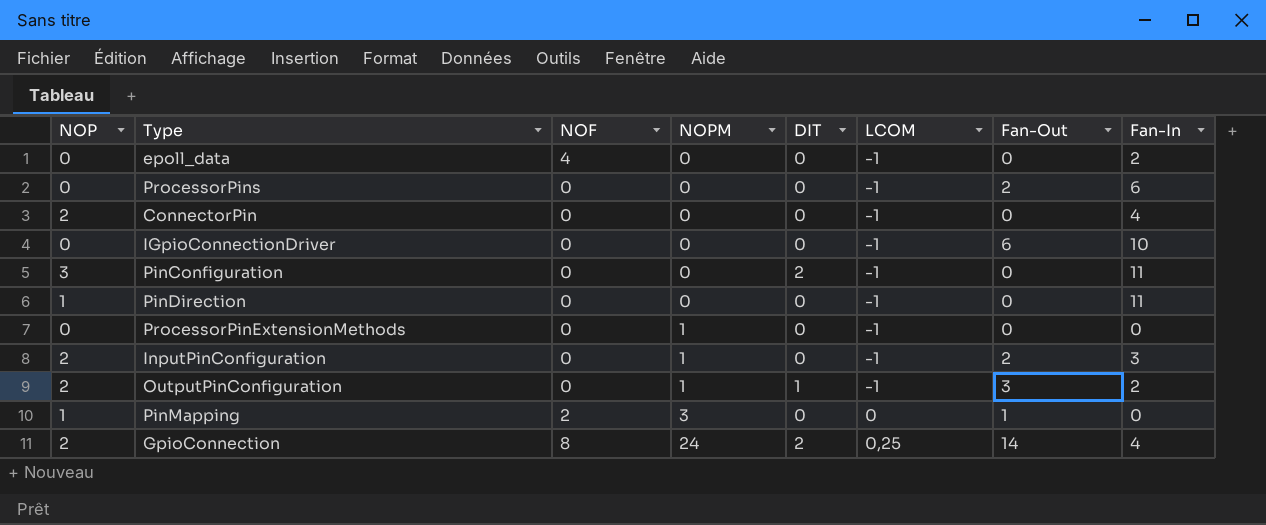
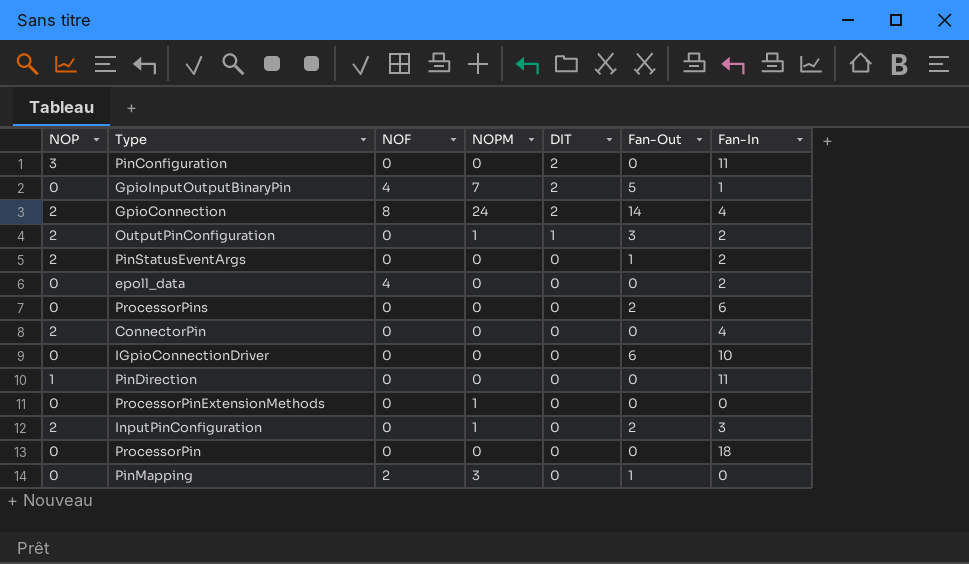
row order: NOPM ascending -> DIT descending
column LCOM | position: 6 -> none
row GpioInputOutputBinaryPin: none -> 0 | 4 | 7 | 2 | 5 | 1
row PinStatusEventArgs: none -> 2 | 0 | 0 | 0 | 1 | 2
row ProcessorPin: none -> 0 | 0 | 0 | 0 | 0 | 18
PinMapping | NOP: 1 -> 0

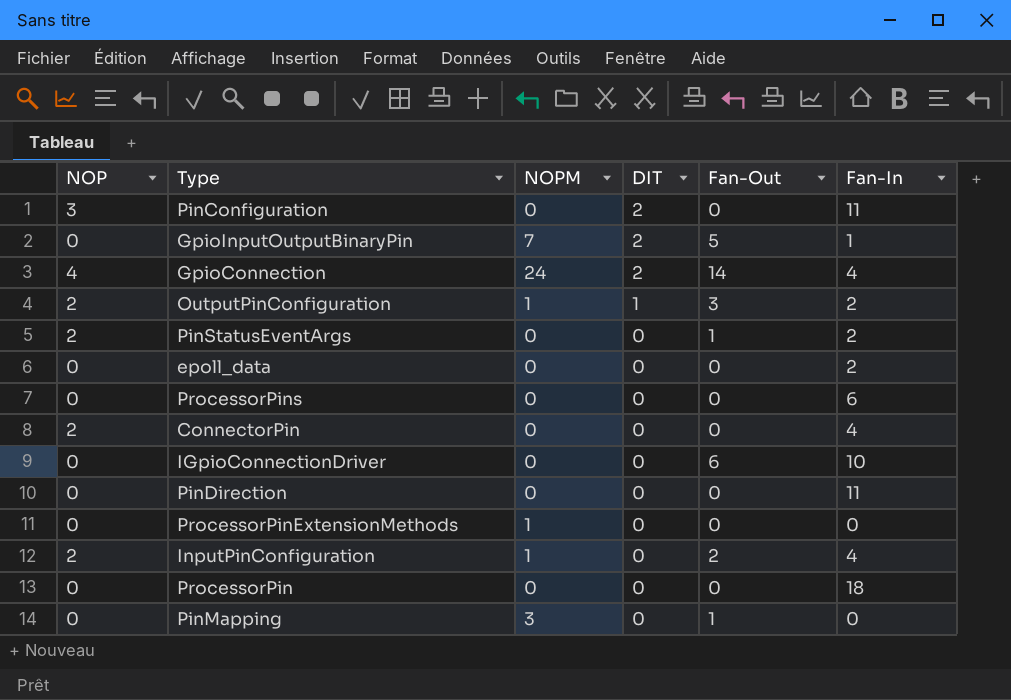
column NOF | position: 3 -> none
GpioConnection | NOP: 2 -> 4
ProcessorPins | Fan-Out: 2 -> 0
PinDirection | NOP: 1 -> 0
InputPinConfiguration | Fan-In: 3 -> 4

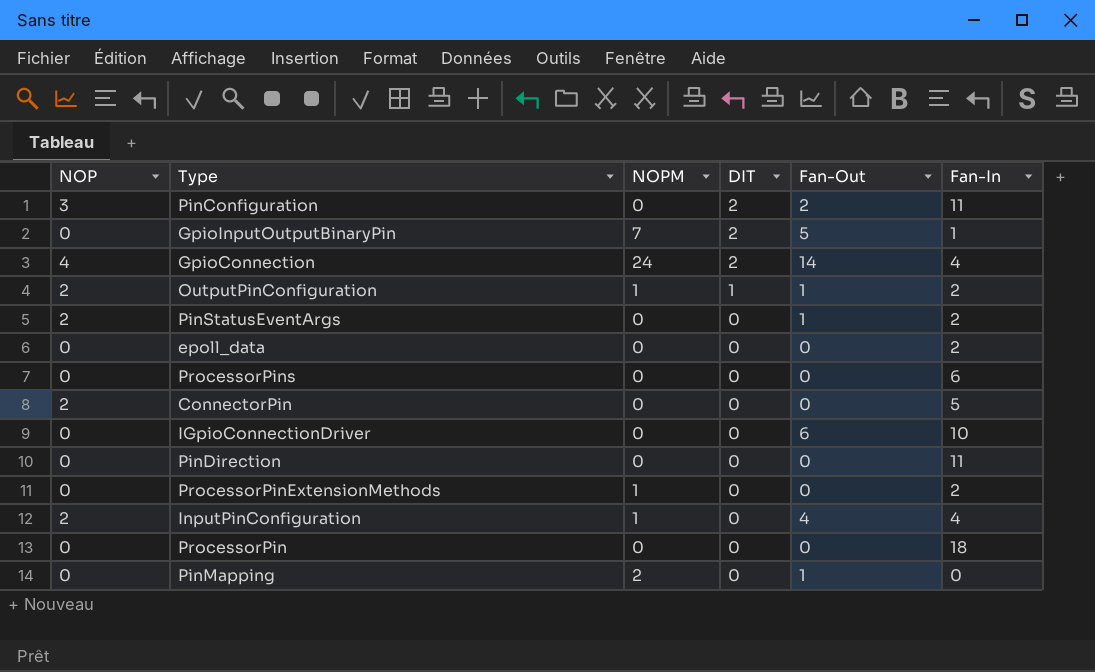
PinConfiguration | Fan-Out: 0 -> 2
OutputPinConfiguration | Fan-Out: 3 -> 1
ConnectorPin | Fan-In: 4 -> 5
ProcessorPinExtensionMethods | Fan-In: 0 -> 2
InputPinConfiguration | Fan-Out: 2 -> 4
PinMapping | NOPM: 3 -> 2

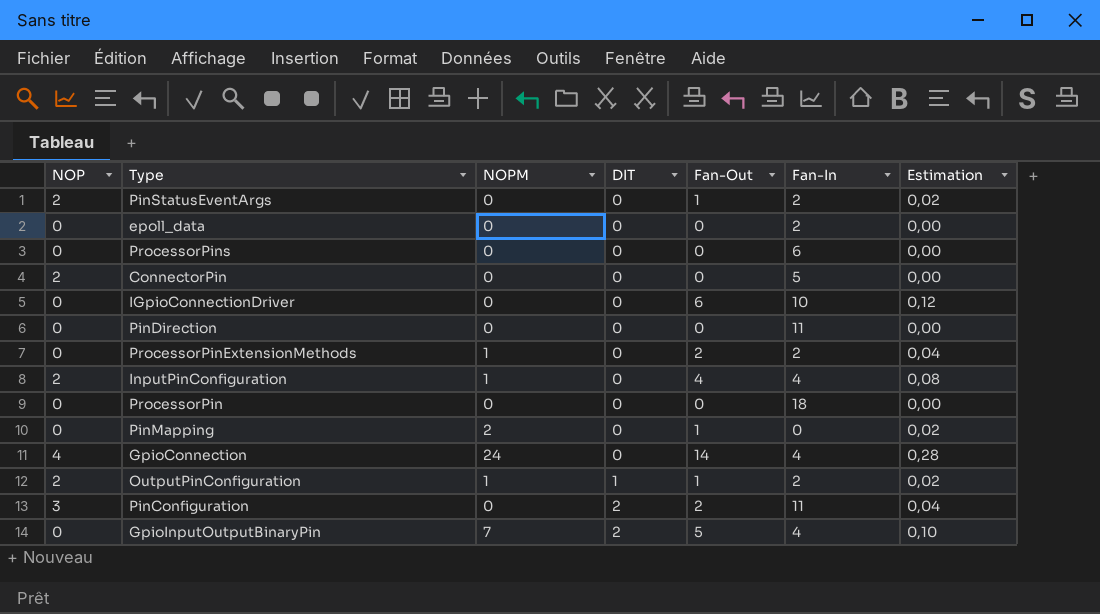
row order: DIT descending -> DIT ascending
column Estimation | formula: none -> [Fan-Out] * 0,02
ProcessorPinExtensionMethods | Fan-Out: 0 -> 2
GpioConnection | DIT: 2 -> 0
GpioInputOutputBinaryPin | Fan-In: 1 -> 4

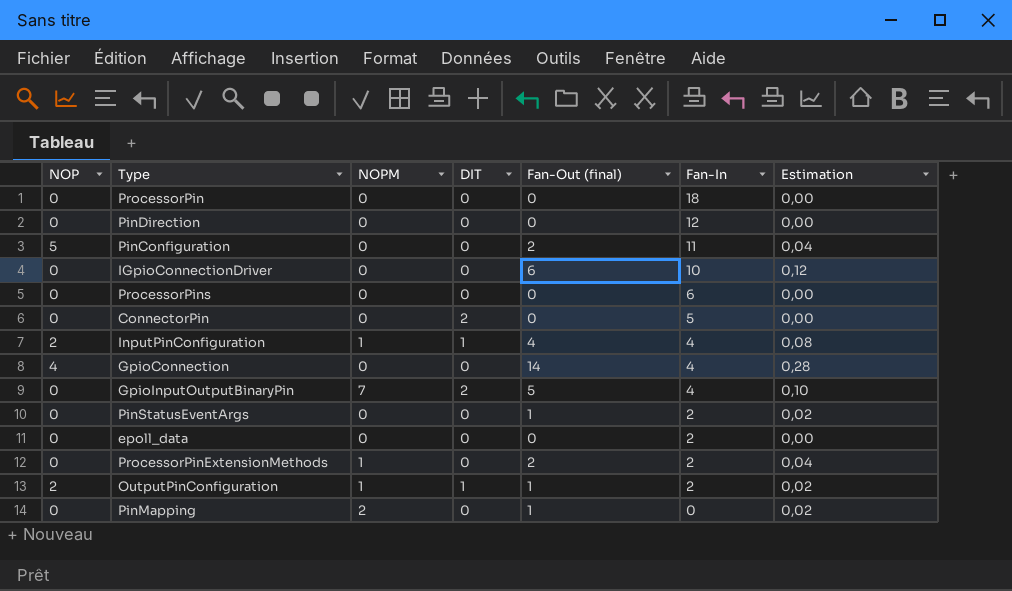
row order: DIT ascending -> Fan-In descending
column name: Fan-Out -> Fan-Out (final)
PinDirection | Fan-In: 11 -> 12
PinConfiguration | NOP: 3 -> 5
PinConfiguration | DIT: 2 -> 0
ConnectorPin | NOP: 2 -> 0
ConnectorPin | DIT: 0 -> 2
InputPinConfiguration | DIT: 0 -> 1
GpioConnection | NOPM: 24 -> 0
PinStatusEventArgs | NOP: 2 -> 0

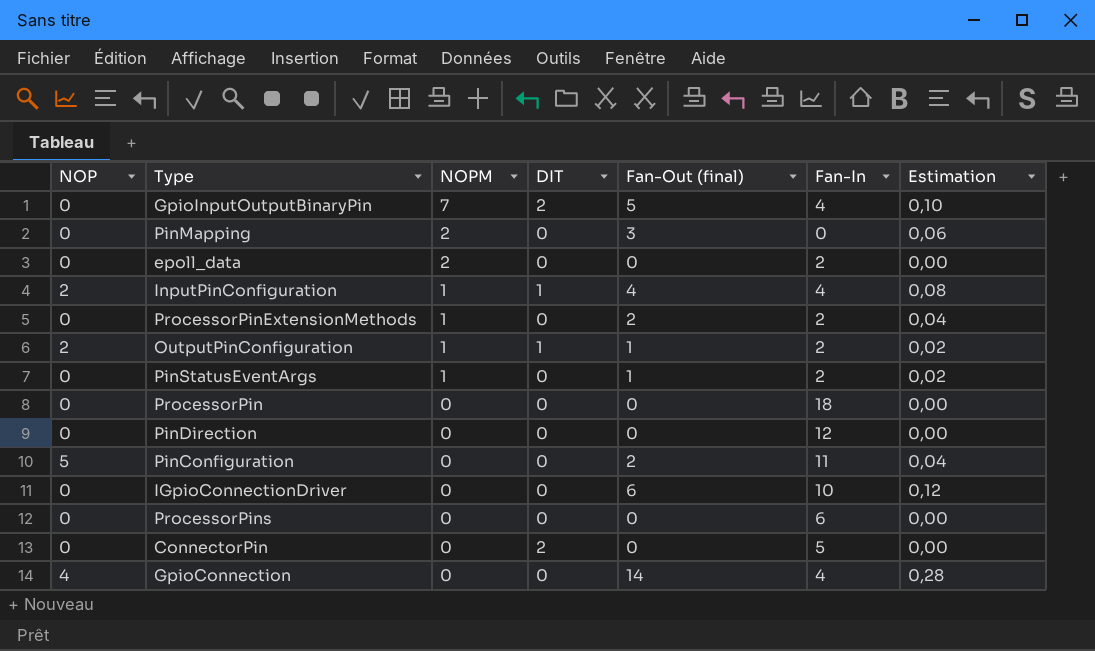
row order: Fan-In descending -> NOPM descending
PinMapping | Fan-Out (final): 1 -> 3
PinMapping | Estimation: 0,02 -> 0,06
epoll_data | NOPM: 0 -> 2
PinStatusEventArgs | NOPM: 0 -> 1

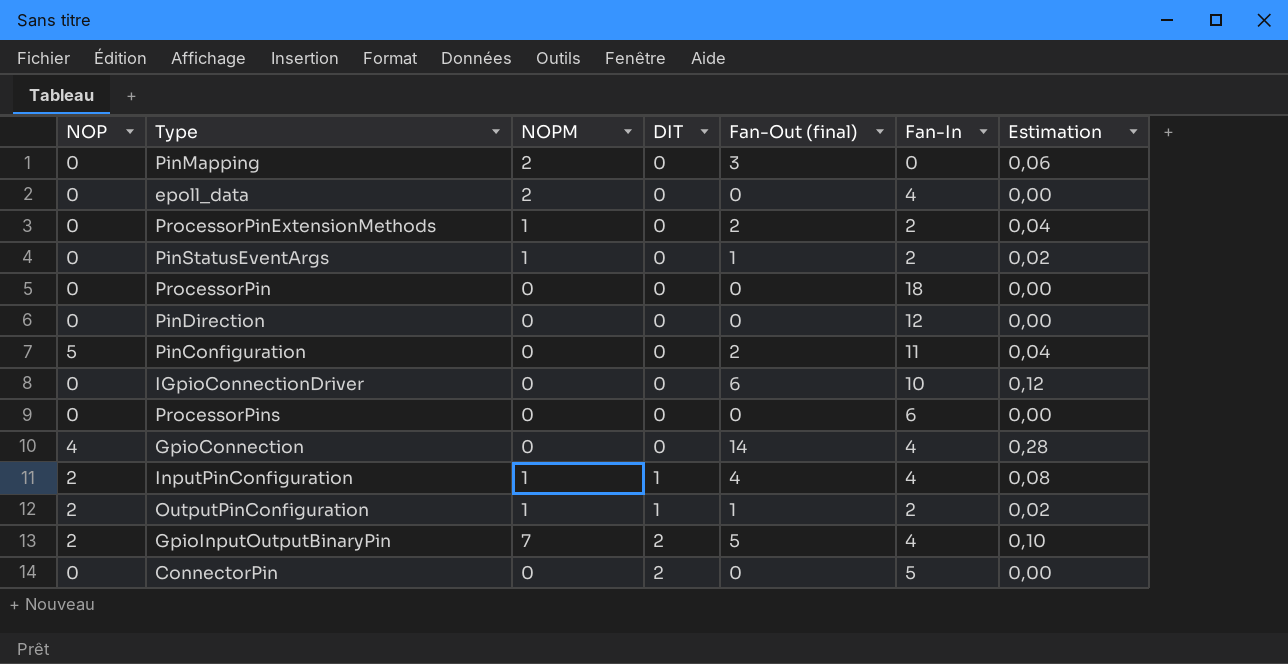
row order: NOPM descending -> DIT ascending
epoll_data | Fan-In: 2 -> 4
GpioInputOutputBinaryPin | NOP: 0 -> 2

